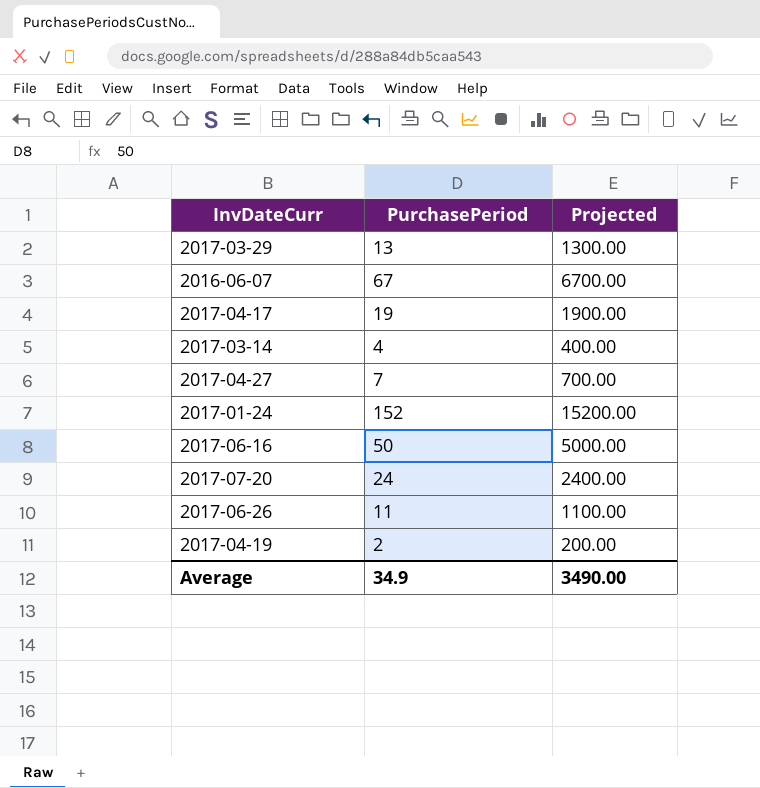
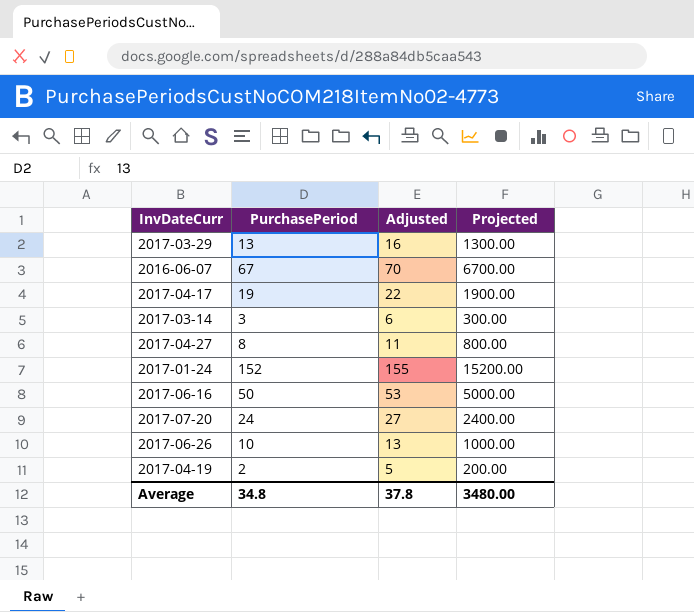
column Adjusted | formula: none -> [PurchasePeriod] + 3
2017-03-14 | PurchasePeriod: 4 -> 3
2017-03-14 | Projected: 400.00 -> 300.00
2017-04-27 | PurchasePeriod: 7 -> 8
2017-04-27 | Projected: 700.00 -> 800.00
2017-06-26 | PurchasePeriod: 11 -> 10
2017-06-26 | Projected: 1100.00 -> 1000.00
Average | PurchasePeriod: 34.9 -> 34.8
Average | Projected: 3490.00 -> 3480.00

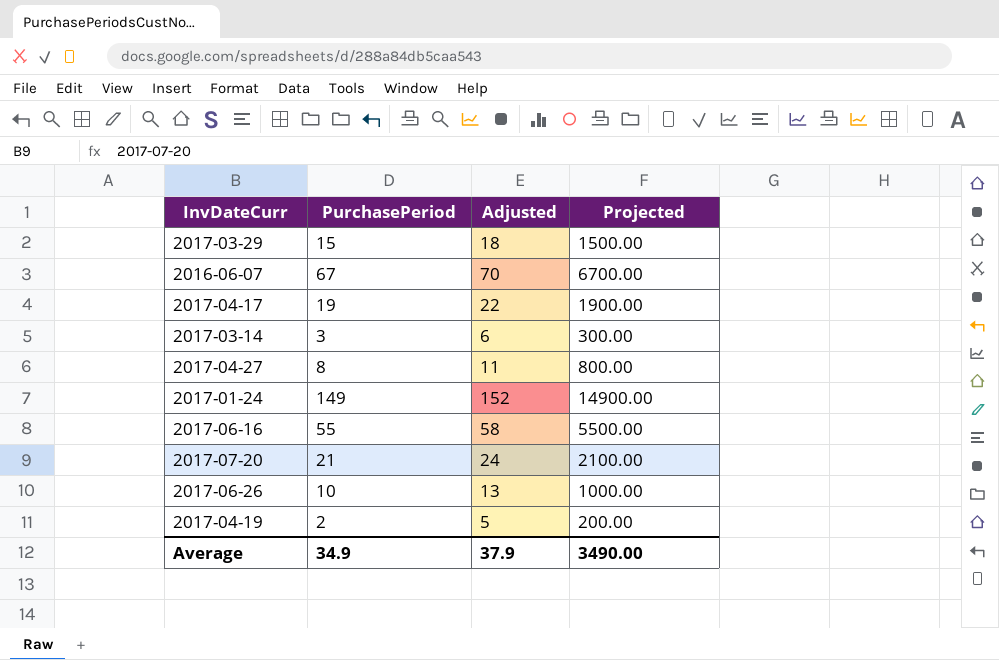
2017-03-29 | PurchasePeriod: 13 -> 15
2017-03-29 | Adjusted: 16 -> 18
2017-03-29 | Projected: 1300.00 -> 1500.00
2017-01-24 | PurchasePeriod: 152 -> 149
2017-01-24 | Adjusted: 155 -> 152
2017-01-24 | Projected: 15200.00 -> 14900.00
2017-06-16 | PurchasePeriod: 50 -> 55
2017-06-16 | Adjusted: 53 -> 58
2017-06-16 | Projected: 5000.00 -> 5500.00
2017-07-20 | PurchasePeriod: 24 -> 21
2017-07-20 | Adjusted: 27 -> 24
2017-07-20 | Projected: 2400.00 -> 2100.00
Average | PurchasePeriod: 34.8 -> 34.9
Average | Adjusted: 37.8 -> 37.9
Average | Projected: 3480.00 -> 3490.00

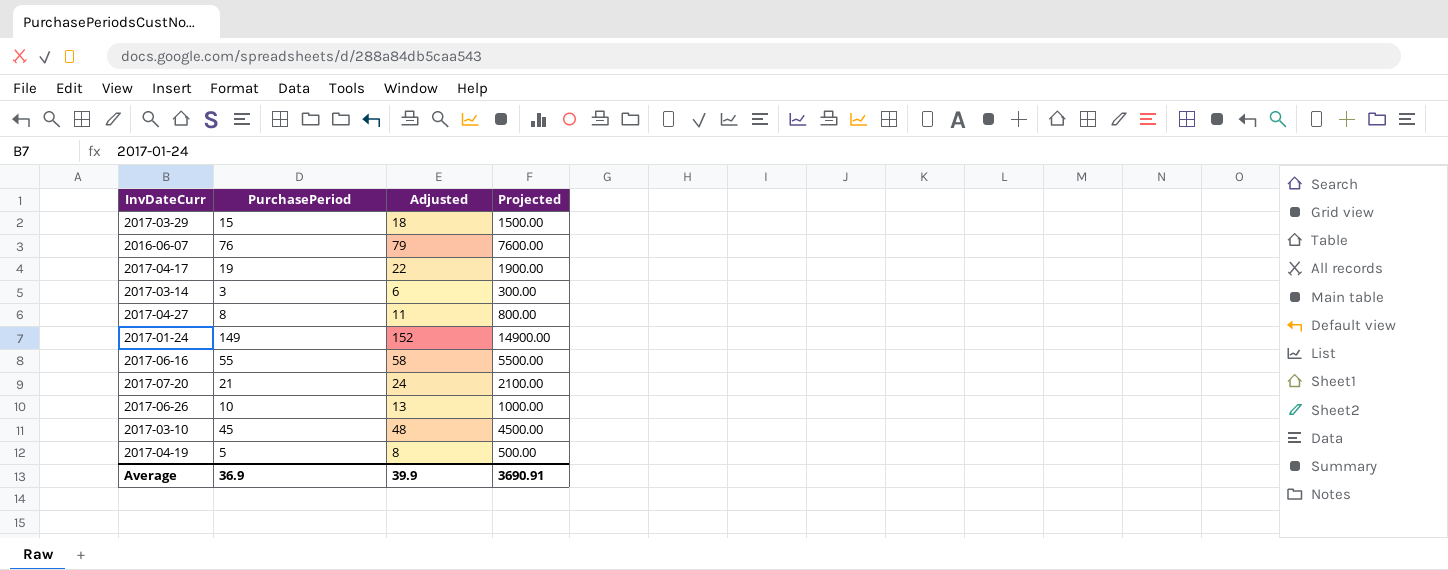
2016-06-07 | PurchasePeriod: 67 -> 76
2016-06-07 | Adjusted: 70 -> 79
2016-06-07 | Projected: 6700.00 -> 7600.00
row 2017-03-10: none -> 45 | 48 | 4500.00
2017-04-19 | PurchasePeriod: 2 -> 5
2017-04-19 | Adjusted: 5 -> 8
2017-04-19 | Projected: 200.00 -> 500.00
Average | PurchasePeriod: 34.9 -> 36.9
Average | Adjusted: 37.9 -> 39.9
Average | Projected: 3490.00 -> 3690.91

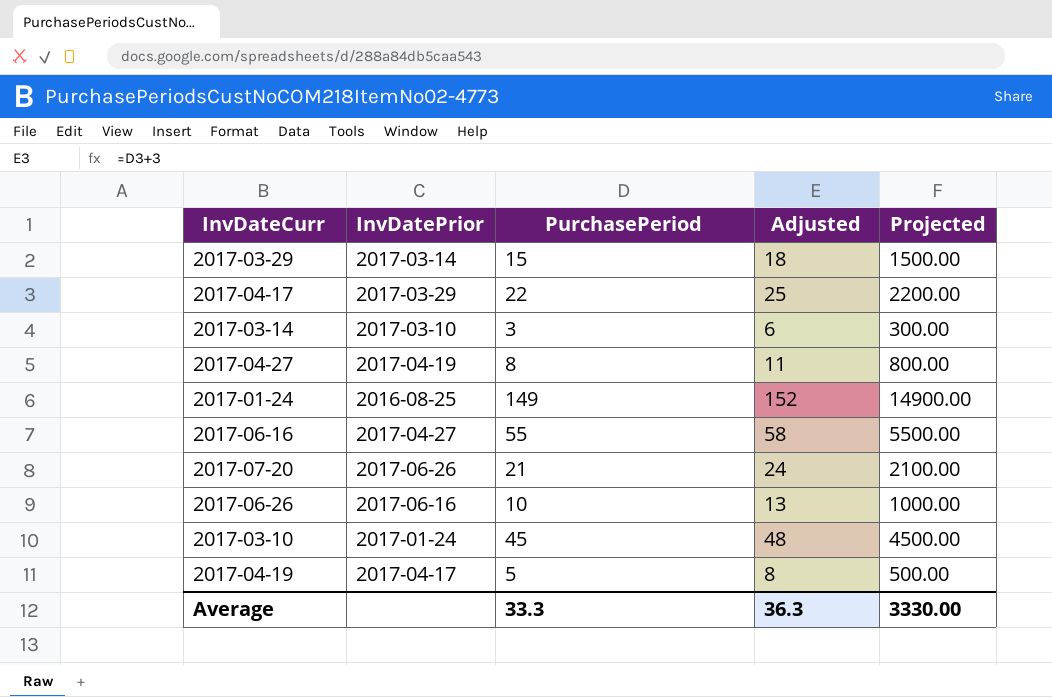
column InvDatePrior | position: none -> 2
row 2016-06-07: 76 | 79 | 7600.00 -> none
2017-04-17 | PurchasePeriod: 19 -> 22
2017-04-17 | Adjusted: 22 -> 25
2017-04-17 | Projected: 1900.00 -> 2200.00
Average | PurchasePeriod: 36.9 -> 33.3
Average | Adjusted: 39.9 -> 36.3
Average | Projected: 3690.91 -> 3330.00

